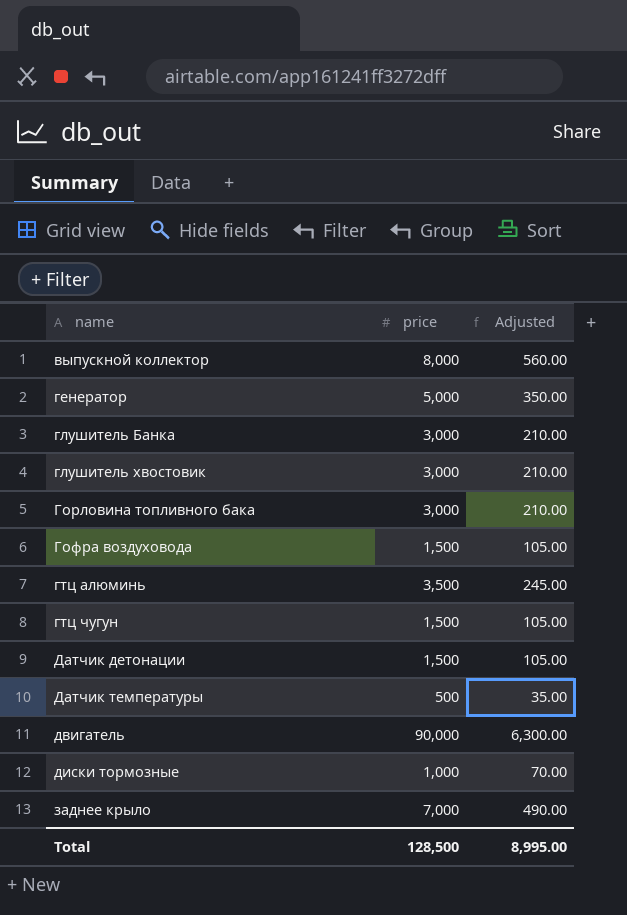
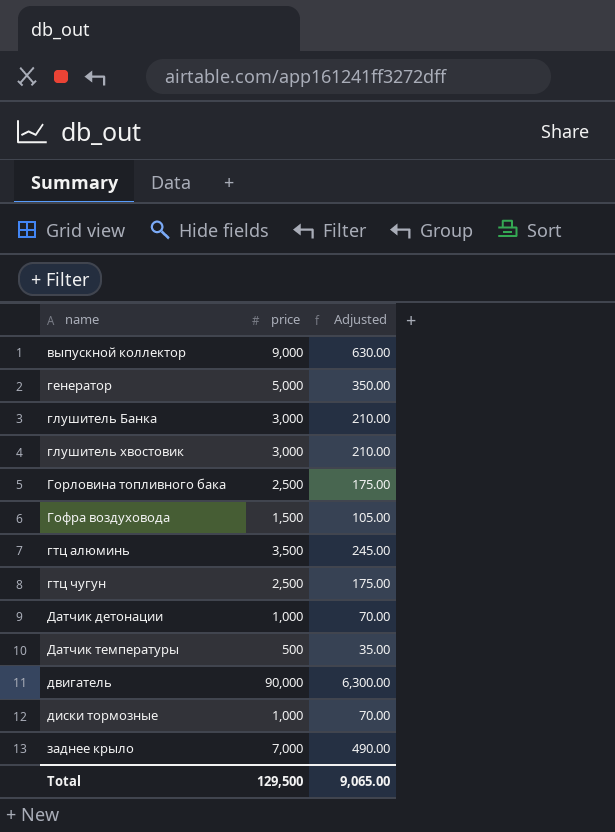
выпускной коллектор | price: 8,000 -> 9,000
выпускной коллектор | Adjusted: 560.00 -> 630.00
Горловина топливного бака | price: 3,000 -> 2,500
Горловина топливного бака | Adjusted: 210.00 -> 175.00
гтц чугун | price: 1,500 -> 2,500
гтц чугун | Adjusted: 105.00 -> 175.00
Датчик детонации | price: 1,500 -> 1,000
Датчик детонации | Adjusted: 105.00 -> 70.00
Total | price: 128,500 -> 129,500
Total | Adjusted: 8,995.00 -> 9,065.00

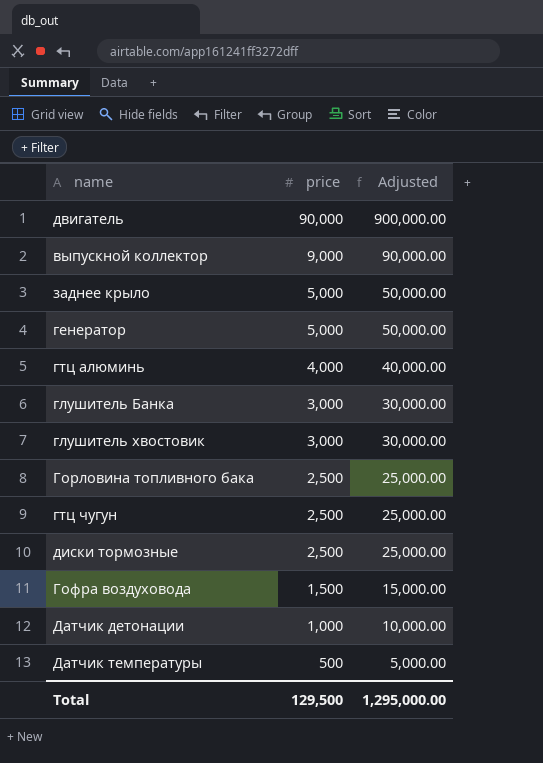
row order: name ascending -> price descending
column Adjusted | formula: [price] * 0.07 -> [price] * 10
заднее крыло | price: 7,000 -> 5,000
гтц алюминь | price: 3,500 -> 4,000
диски тормозные | price: 1,000 -> 2,500
Total | Adjusted: 9,065.00 -> 1,295,000.00

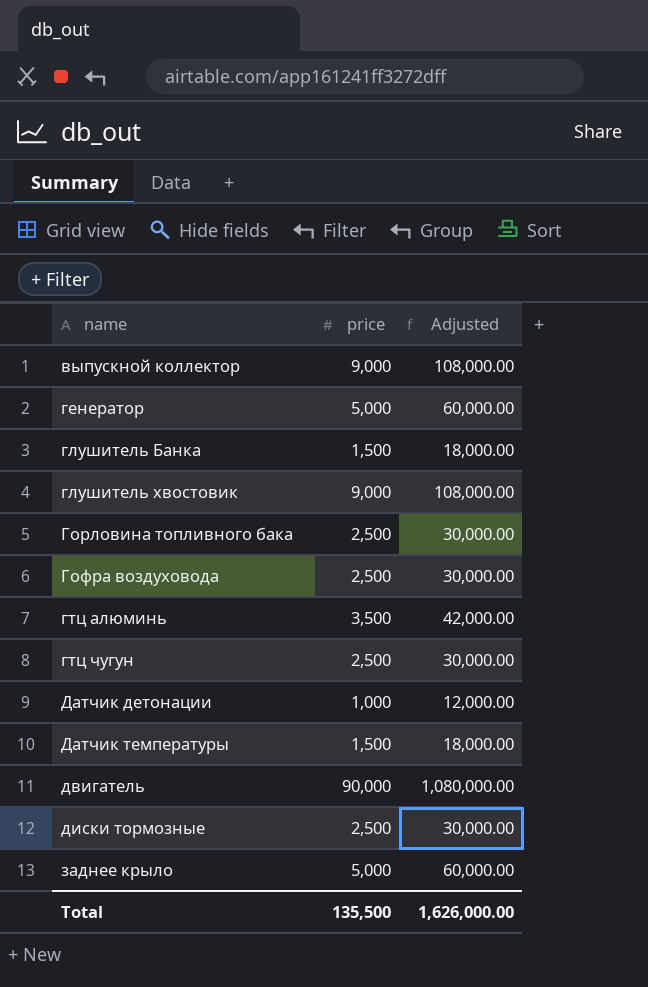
row order: price descending -> name ascending
column Adjusted | formula: [price] * 10 -> [price] * 12
глушитель Банка | price: 3,000 -> 1,500
глушитель хвостовик | price: 3,000 -> 9,000
Гофра воздуховода | price: 1,500 -> 2,500
гтц алюминь | price: 4,000 -> 3,500
Датчик температуры | price: 500 -> 1,500
Total | price: 129,500 -> 135,500
Total | Adjusted: 1,295,000.00 -> 1,626,000.00

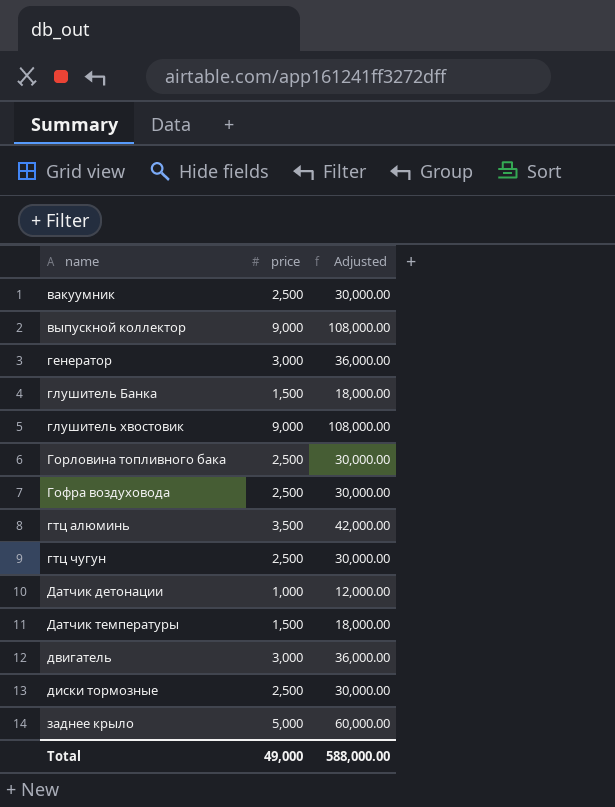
row вакуумник: none -> 2,500 | 30,000.00
генератор | price: 5,000 -> 3,000
генератор | Adjusted: 60,000.00 -> 36,000.00
двигатель | price: 90,000 -> 3,000
двигатель | Adjusted: 1,080,000.00 -> 36,000.00
Total | price: 135,500 -> 49,000
Total | Adjusted: 1,626,000.00 -> 588,000.00

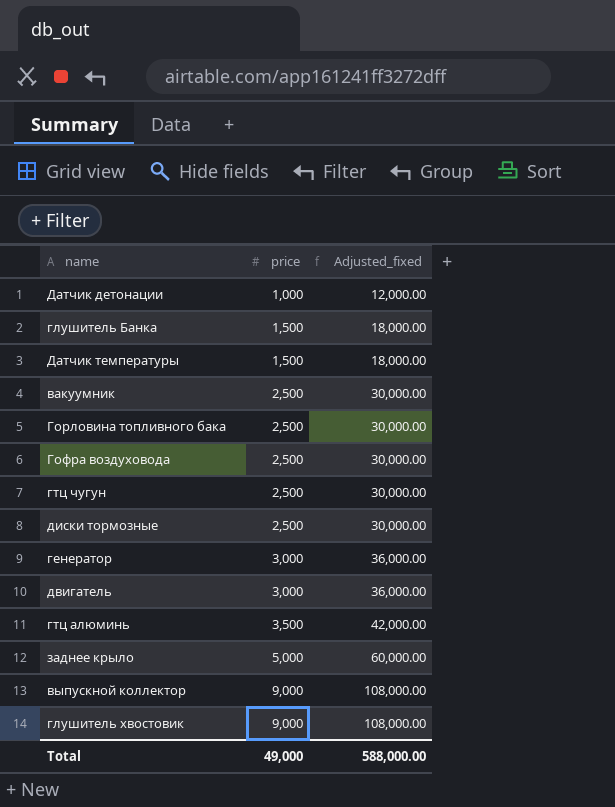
row order: name ascending -> price ascending
column name: Adjusted -> Adjusted_fixed

